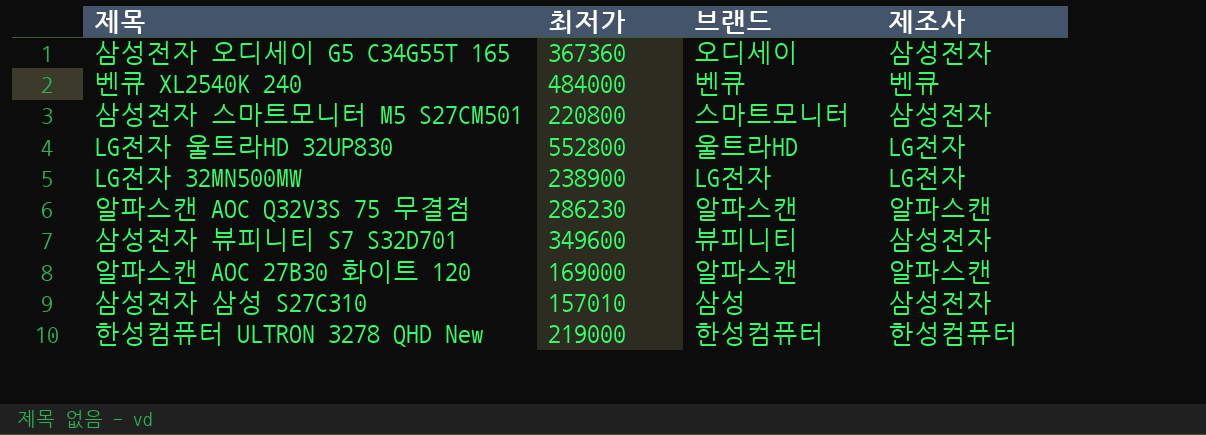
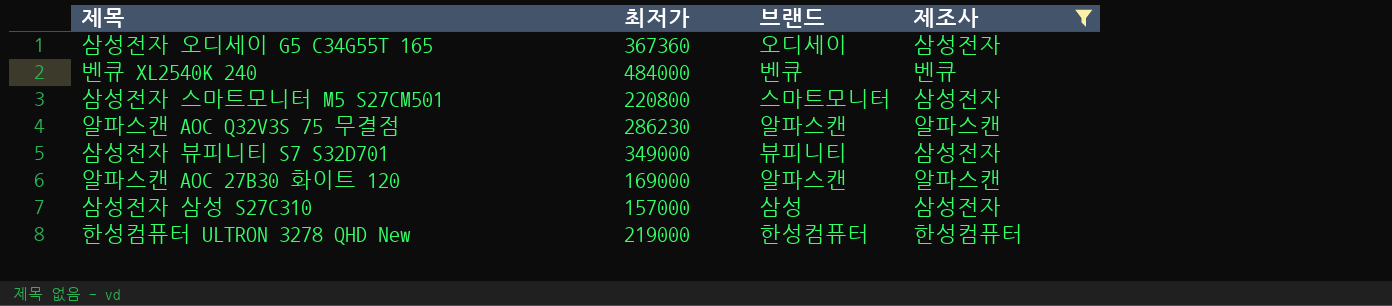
filter: none -> 제조사 != LG전자
삼성전자 뷰피니티 S7 S32D701 | 최저가: 349600 -> 349000
삼성전자 삼성 S27C310 | 최저가: 157010 -> 157000

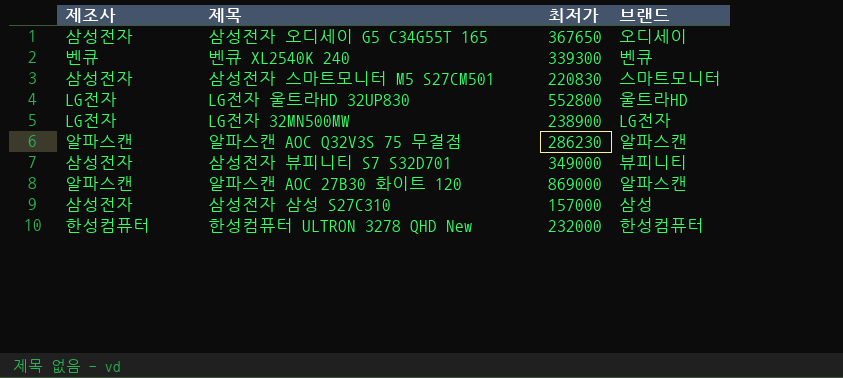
filter: 제조사 != LG전자 -> none
column 제조사 | position: 4 -> 1
삼성전자 오디세이 G5 C34G55T 165 | 최저가: 367360 -> 367650
벤큐 XL2540K 240 | 최저가: 484000 -> 339300
삼성전자 스마트모니터 M5 S27CM501 | 최저가: 220800 -> 220830
알파스캔 AOC 27B30 화이트 120 | 최저가: 169000 -> 869000
한성컴퓨터 ULTRON 3278 QHD New | 최저가: 219000 -> 232000

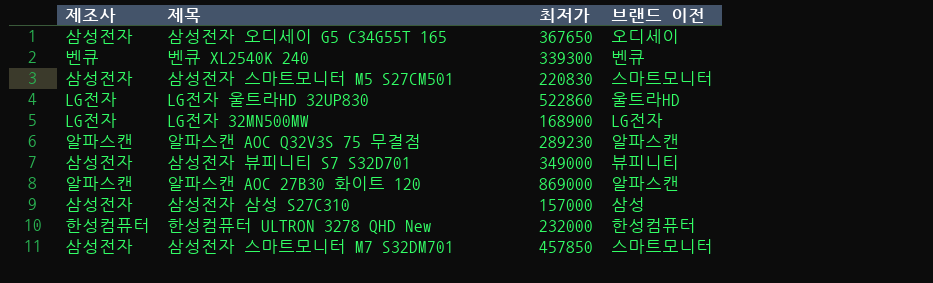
column name: 브랜드 -> 브랜드 이전
LG전자 울트라HD 32UP830 | 최저가: 552800 -> 522860
LG전자 32MN500MW | 최저가: 238900 -> 168900
알파스캔 AOC Q32V3S 75 무결점 | 최저가: 286230 -> 289230
row 삼성전자 스마트모니터 M7 S32DM701: none -> 삼성전자 | 457850 | 스마트모니터

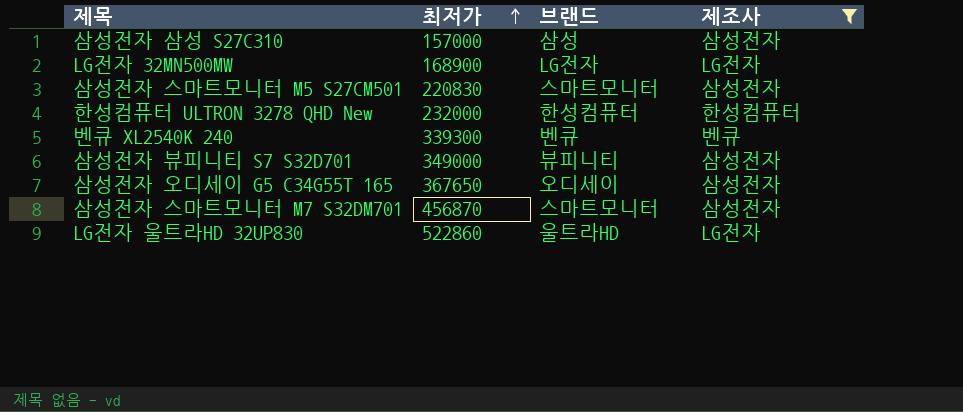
filter: none -> 제조사 != 알파스캔
row order: none -> 최저가 ascending
column name: 브랜드 이전 -> 브랜드
column 제조사 | position: 1 -> 4
삼성전자 스마트모니터 M7 S32DM701 | 최저가: 457850 -> 456870

